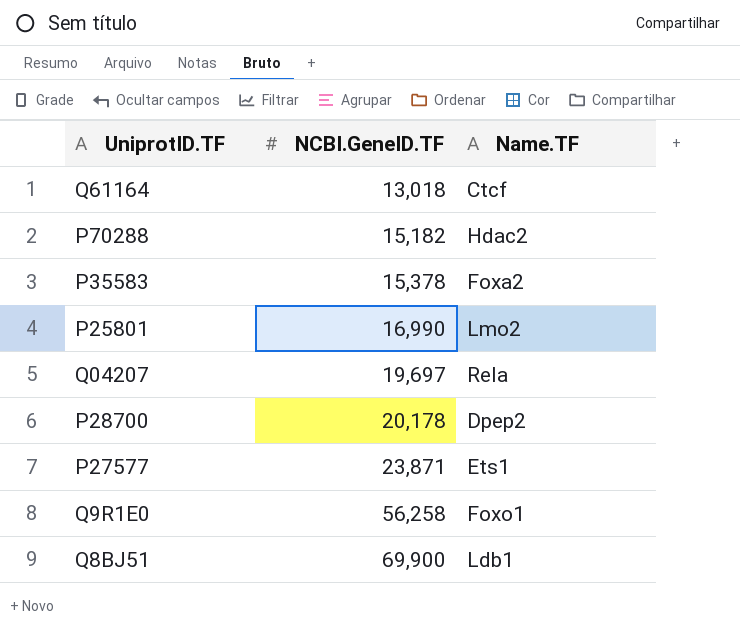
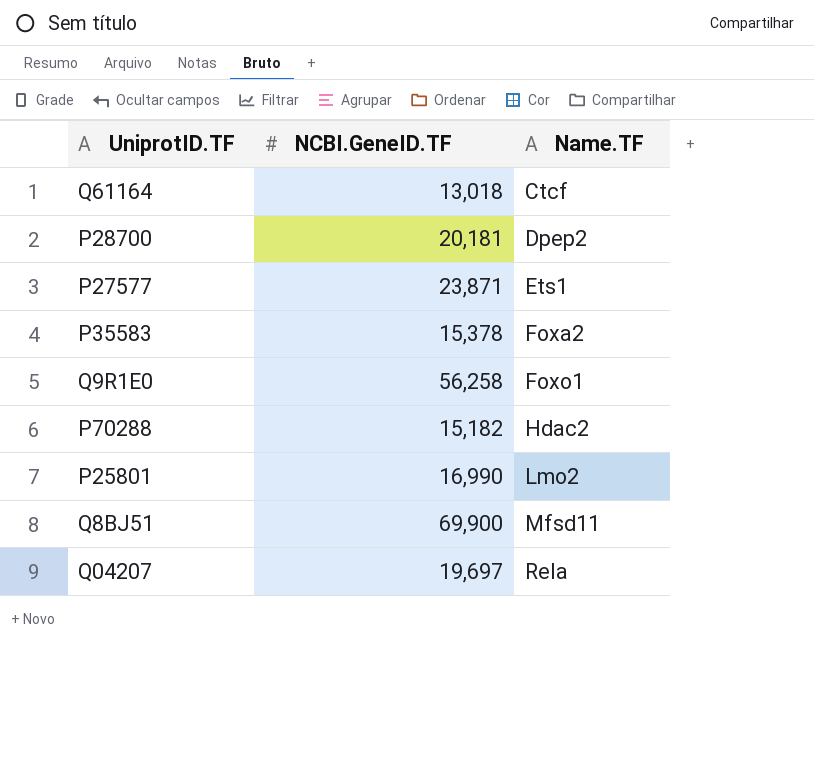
row order: NCBI.GeneID.TF ascending -> Name.TF ascending
P28700 | NCBI.GeneID.TF: 20,178 -> 20,181
Q8BJ51 | Name.TF: Ldb1 -> Mfsd11

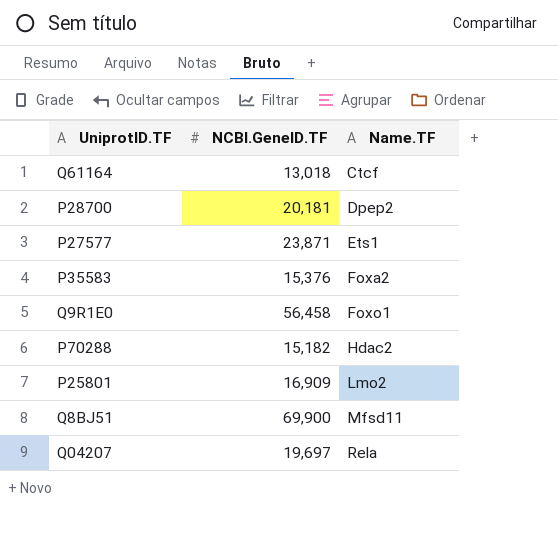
P35583 | NCBI.GeneID.TF: 15,378 -> 15,376
Q9R1E0 | NCBI.GeneID.TF: 56,258 -> 56,458
P25801 | NCBI.GeneID.TF: 16,990 -> 16,909

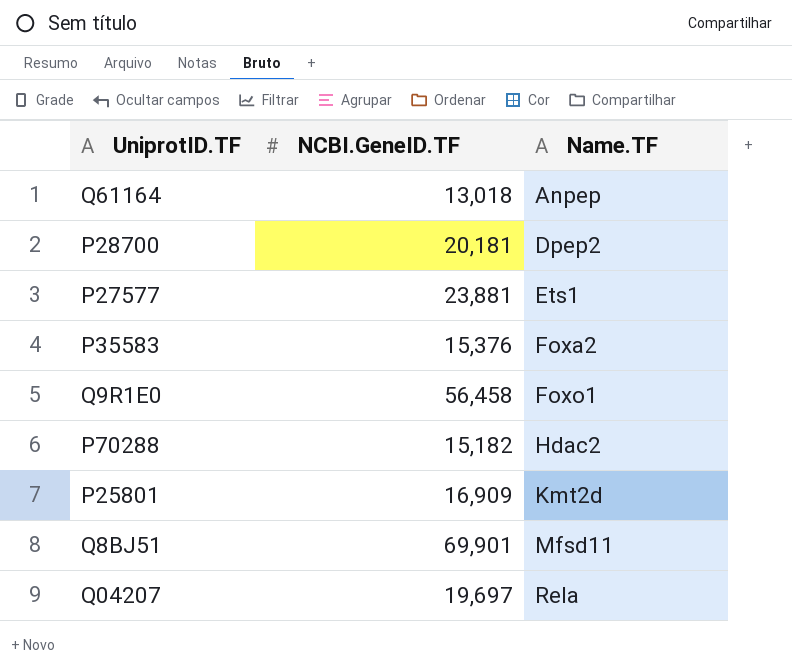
Q61164 | Name.TF: Ctcf -> Anpep
P27577 | NCBI.GeneID.TF: 23,871 -> 23,881
P25801 | Name.TF: Lmo2 -> Kmt2d
Q8BJ51 | NCBI.GeneID.TF: 69,900 -> 69,901

